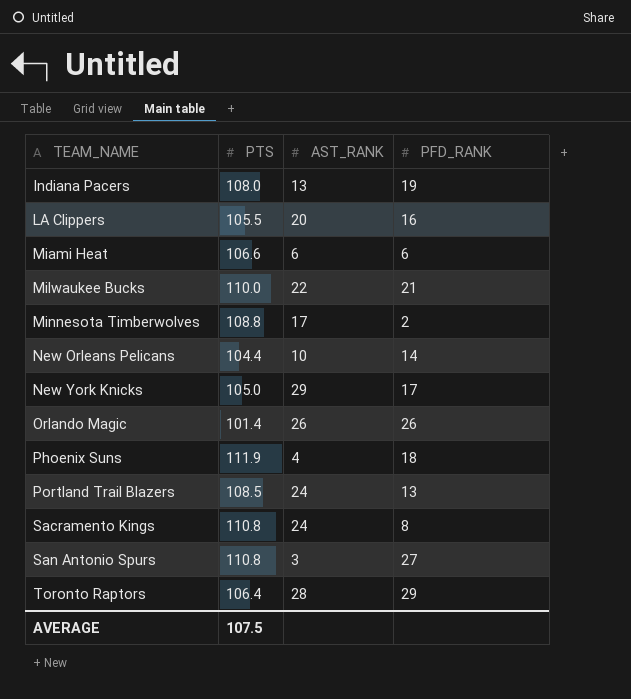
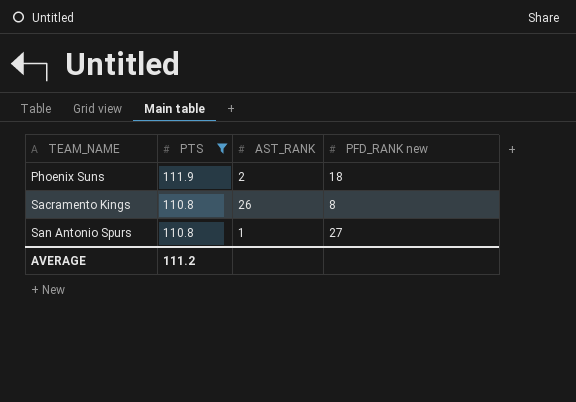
filter: none -> PTS >= 110.8
column name: PFD_RANK -> PFD_RANK new
Phoenix Suns | AST_RANK: 4 -> 2
Sacramento Kings | AST_RANK: 24 -> 26
San Antonio Spurs | AST_RANK: 3 -> 1
AVERAGE | PTS: 107.5 -> 111.2

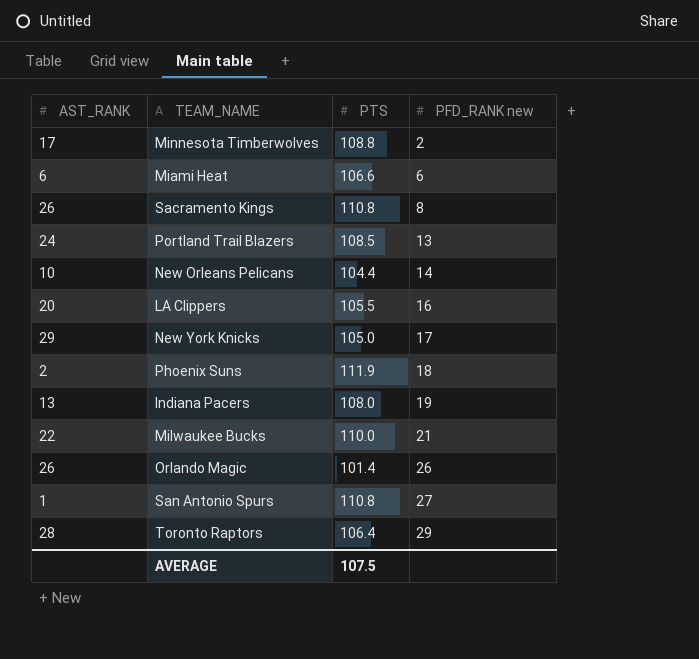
filter: PTS >= 110.8 -> none
row order: TEAM_NAME ascending -> PFD_RANK new ascending
column AST_RANK | position: 3 -> 1
AVERAGE | PTS: 111.2 -> 107.5

